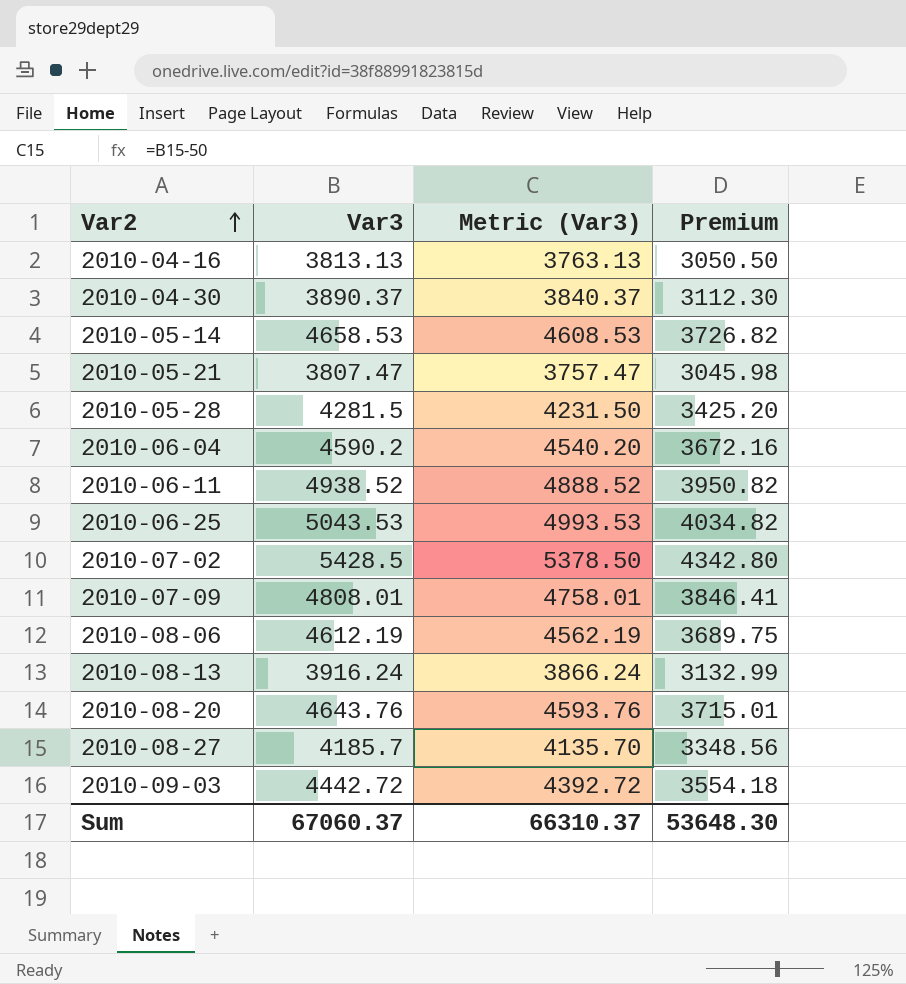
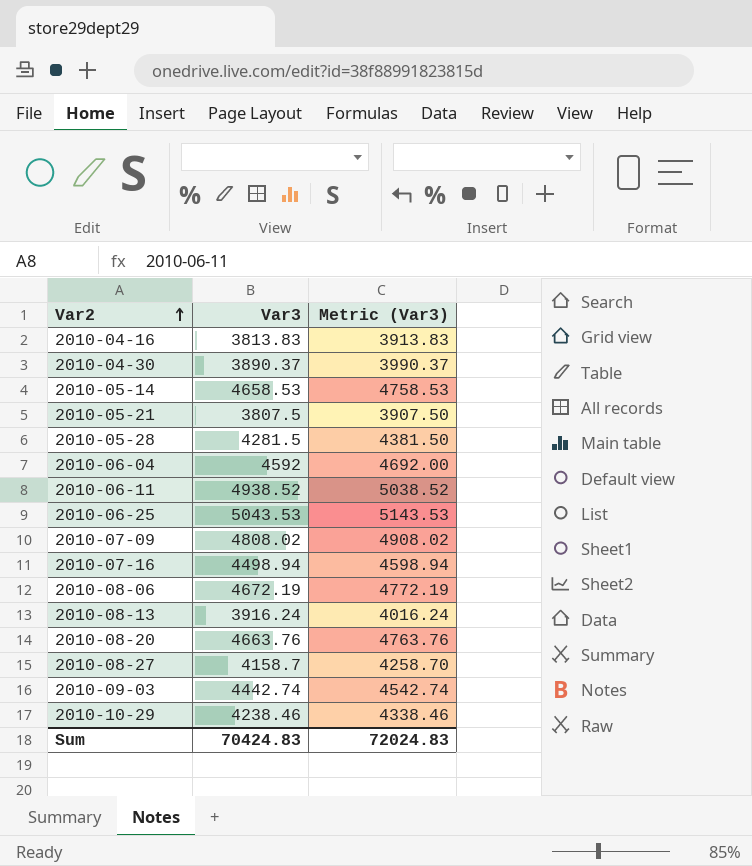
column Premium | formula: [Var3] * 0.8 -> none
column Metric (Var3) | formula: [Var3] - 50 -> [Var3] + 100
row 2010-07-02: 5428.5 | 5378.50 | 4342.80 -> none
2010-04-16 | Var3: 3813.13 -> 3813.83
2010-05-21 | Var3: 3807.47 -> 3807.5
2010-06-04 | Var3: 4590.2 -> 4592
2010-07-09 | Var3: 4808.01 -> 4808.02
row 2010-07-16: none -> 4498.94 | 4598.94
2010-08-06 | Var3: 4612.19 -> 4672.19
2010-08-20 | Var3: 4643.76 -> 4663.76
2010-08-27 | Var3: 4185.7 -> 4158.7
2010-09-03 | Var3: 4442.72 -> 4442.74
row 2010-10-29: none -> 4238.46 | 4338.46
Sum | Var3: 67060.37 -> 70424.83
Sum | Metric (Var3): 66310.37 -> 72024.83

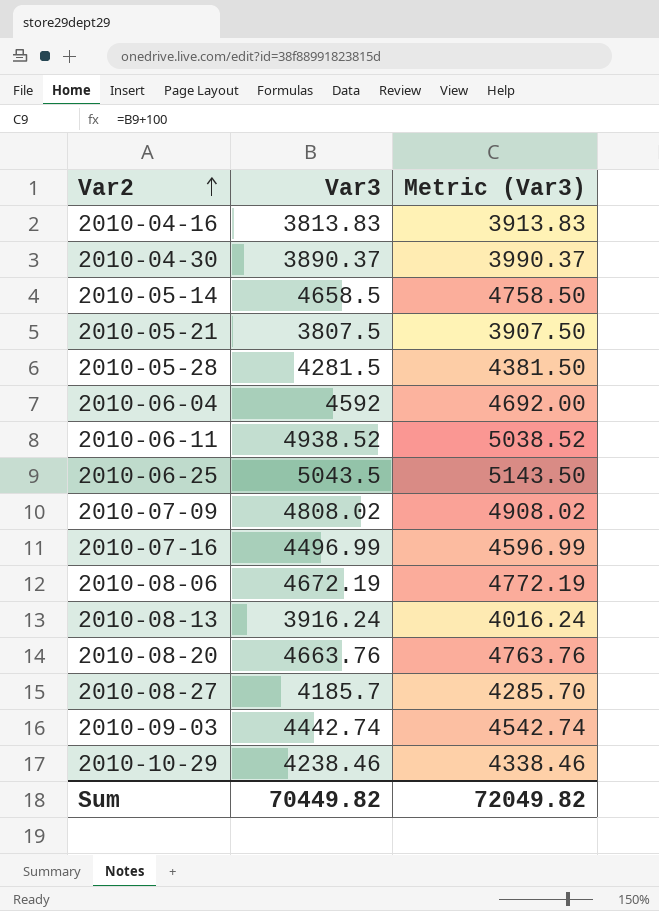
2010-05-14 | Var3: 4658.53 -> 4658.5
2010-05-14 | Metric (Var3): 4758.53 -> 4758.50
2010-06-25 | Var3: 5043.53 -> 5043.5
2010-06-25 | Metric (Var3): 5143.53 -> 5143.50
2010-07-16 | Var3: 4498.94 -> 4496.99
2010-07-16 | Metric (Var3): 4598.94 -> 4596.99
2010-08-27 | Var3: 4158.7 -> 4185.7
2010-08-27 | Metric (Var3): 4258.70 -> 4285.70
Sum | Var3: 70424.83 -> 70449.82
Sum | Metric (Var3): 72024.83 -> 72049.82

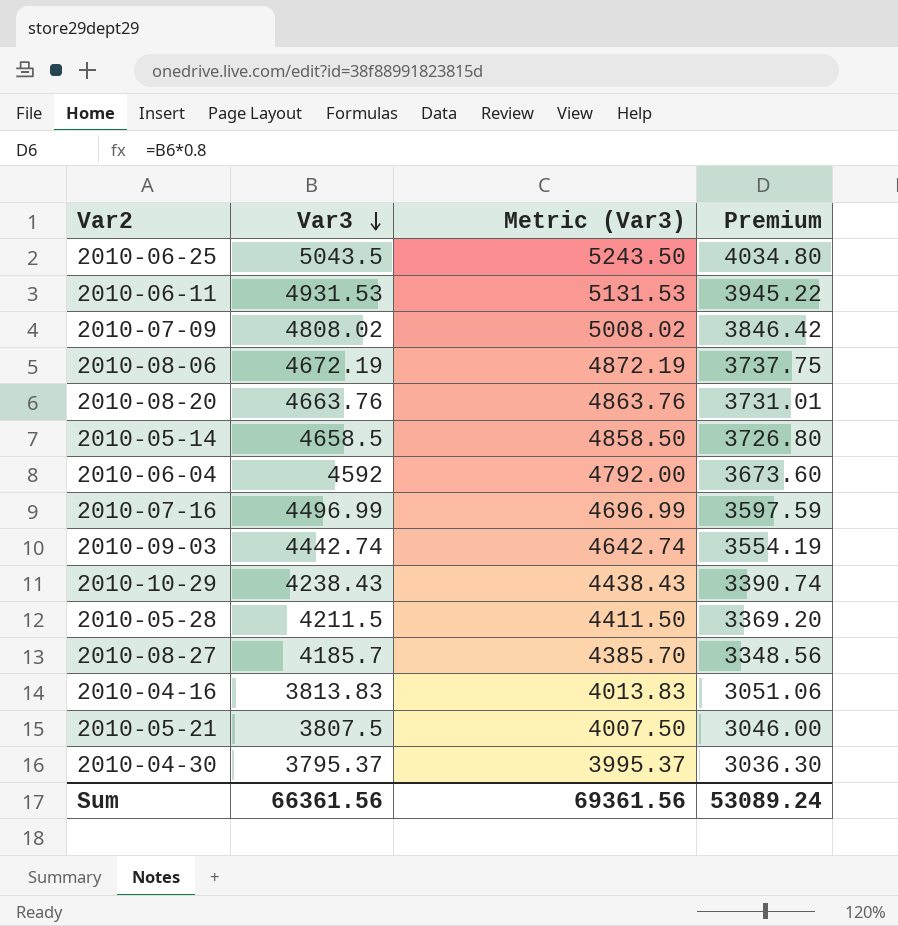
row order: Var2 ascending -> Var3 descending
column Metric (Var3) | formula: [Var3] + 100 -> [Var3] + 200
column Premium | formula: none -> [Var3] * 0.8
row 2010-08-13: 3916.24 | 4016.24 -> none
2010-06-11 | Var3: 4938.52 -> 4931.53
2010-10-29 | Var3: 4238.46 -> 4238.43
2010-05-28 | Var3: 4281.5 -> 4211.5
2010-04-30 | Var3: 3890.37 -> 3795.37
Sum | Var3: 70449.82 -> 66361.56
Sum | Metric (Var3): 72049.82 -> 69361.56

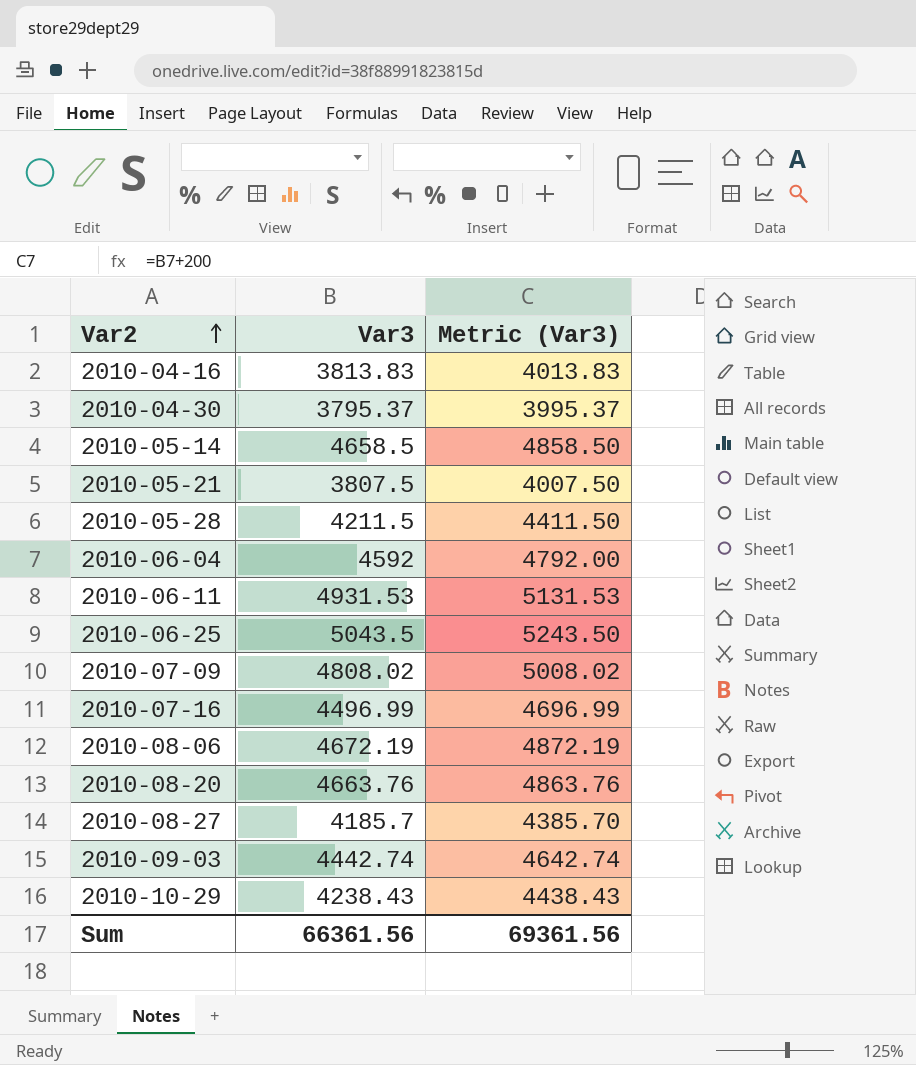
row order: Var3 descending -> Var2 ascending
column Premium | formula: [Var3] * 0.8 -> none

